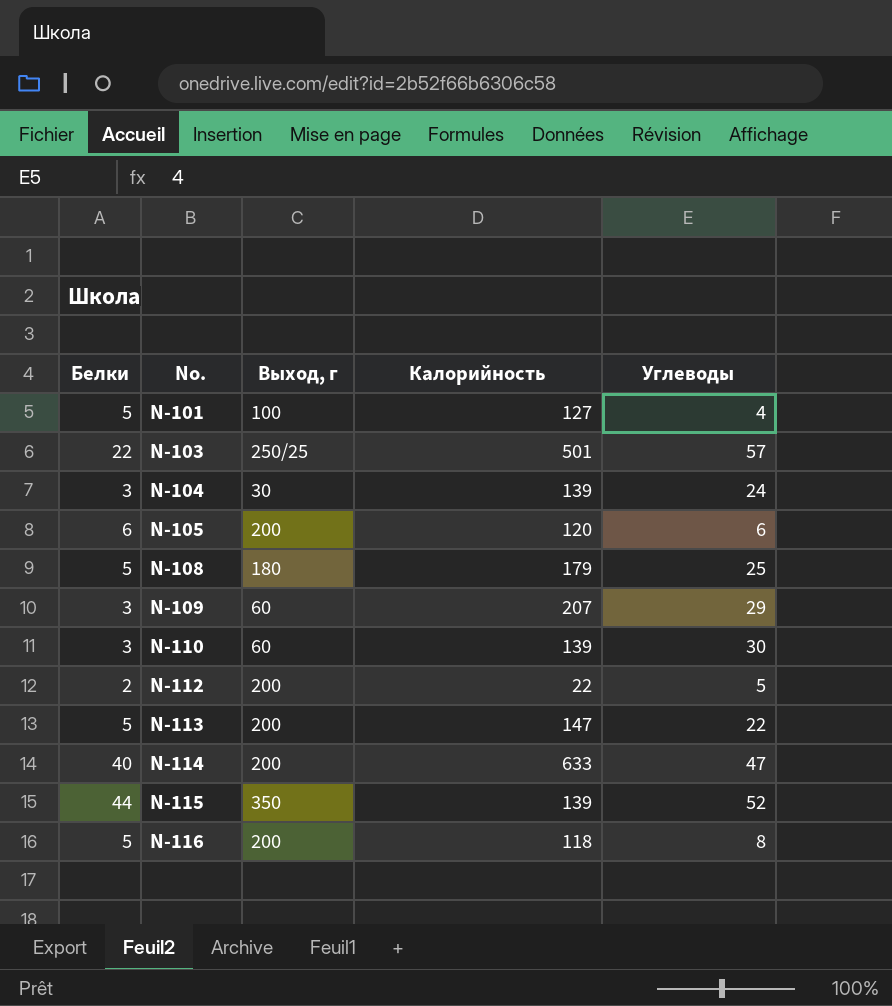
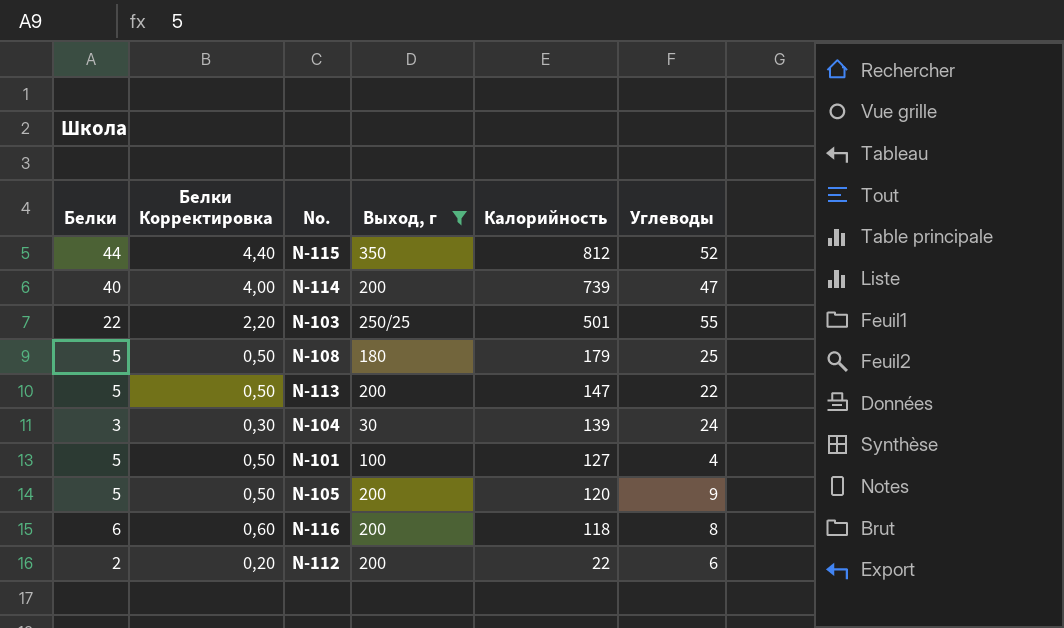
filter: none -> Выход, г != 60
row order: No. ascending -> Калорийность descending
column Белки Корректировка | formula: none -> [Белки] * 0,1
N-115 | Калорийность: 139 -> 812
N-114 | Калорийность: 633 -> 739
N-103 | Углеводы: 57 -> 55
N-105 | Белки: 6 -> 5
N-105 | Углеводы: 6 -> 9
N-116 | Белки: 5 -> 6
N-112 | Углеводы: 5 -> 6

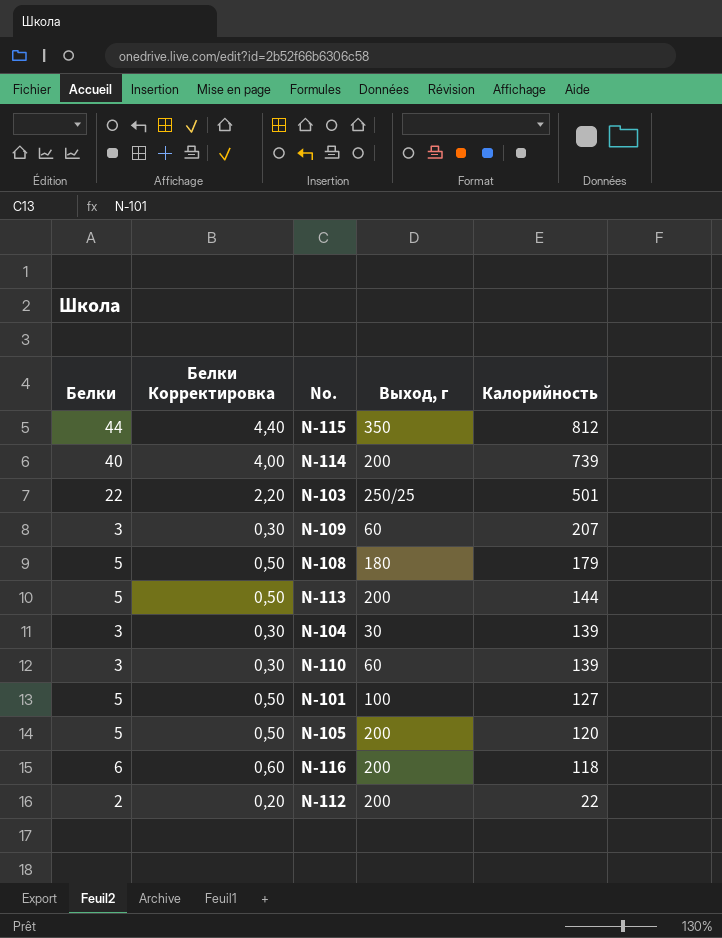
filter: Выход, г != 60 -> none
column Углеводы | position: 6 -> none
N-113 | Калорийность: 147 -> 144

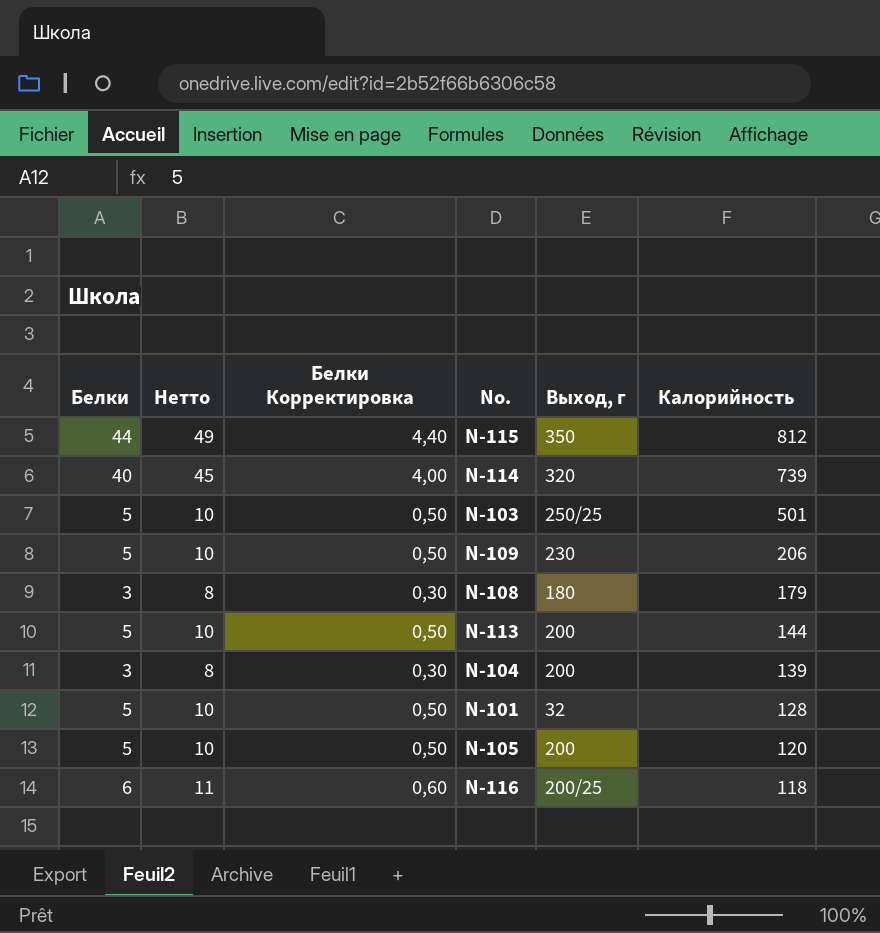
column Нетто | formula: none -> [Белки] + 5
row N-110: 3 | 0,30 | 60 | 139 -> none
row N-112: 2 | 0,20 | 200 | 22 -> none
N-114 | Выход, г: 200 -> 320
N-103 | Белки: 22 -> 5
N-103 | Белки Корректировка: 2,20 -> 0,50
N-109 | Белки: 3 -> 5
N-109 | Белки Корректировка: 0,30 -> 0,50
N-109 | Выход, г: 60 -> 230
N-109 | Калорийность: 207 -> 206
N-108 | Белки: 5 -> 3
N-108 | Белки Корректировка: 0,50 -> 0,30
N-104 | Выход, г: 30 -> 200
N-101 | Выход, г: 100 -> 32
N-101 | Калорийность: 127 -> 128
N-116 | Выход, г: 200 -> 200/25

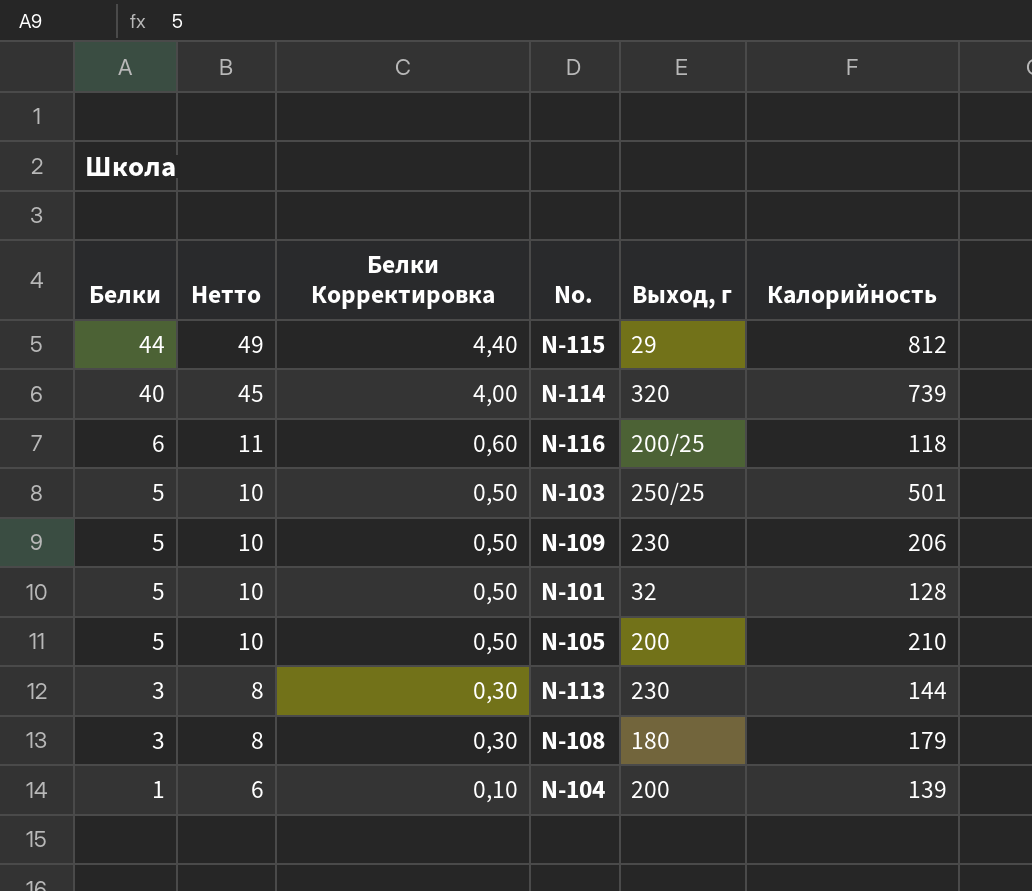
row order: Калорийность descending -> Белки descending
N-115 | Выход, г: 350 -> 29
N-105 | Калорийность: 120 -> 210
N-113 | Белки: 5 -> 3
N-113 | Нетто: 10 -> 8
N-113 | Белки Корректировка: 0,50 -> 0,30
N-113 | Выход, г: 200 -> 230
N-104 | Белки: 3 -> 1
N-104 | Нетто: 8 -> 6
N-104 | Белки Корректировка: 0,30 -> 0,10

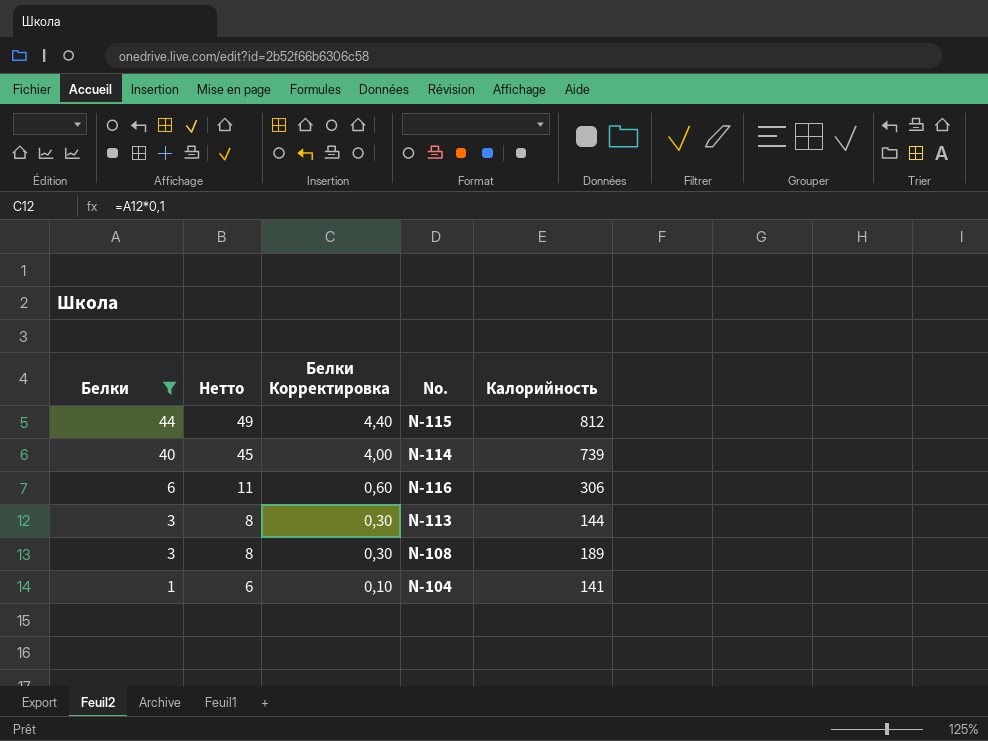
filter: none -> Белки != 5
column Выход, г | position: 5 -> none
N-116 | Калорийность: 118 -> 306
N-108 | Калорийность: 179 -> 189
N-104 | Калорийность: 139 -> 141

